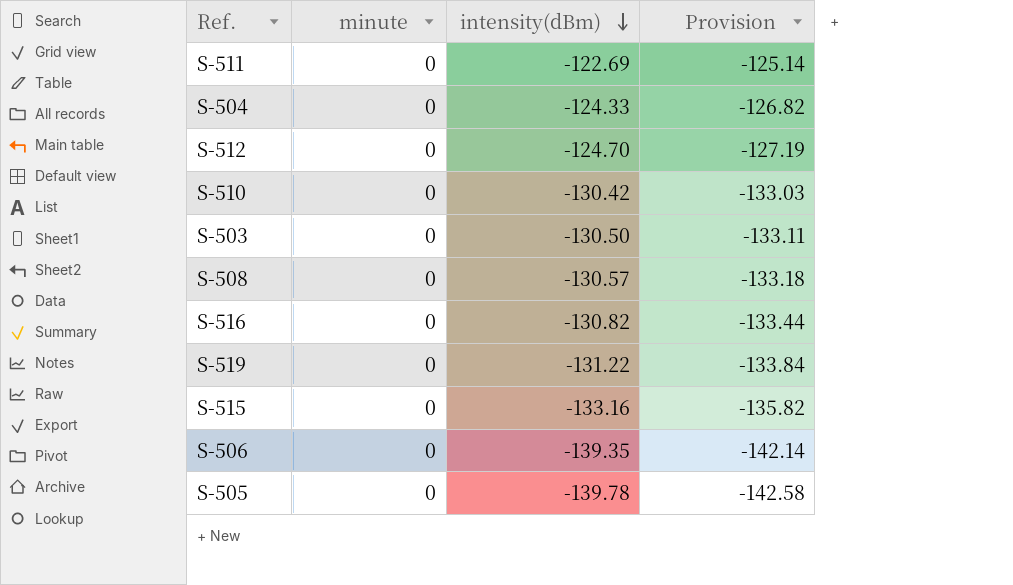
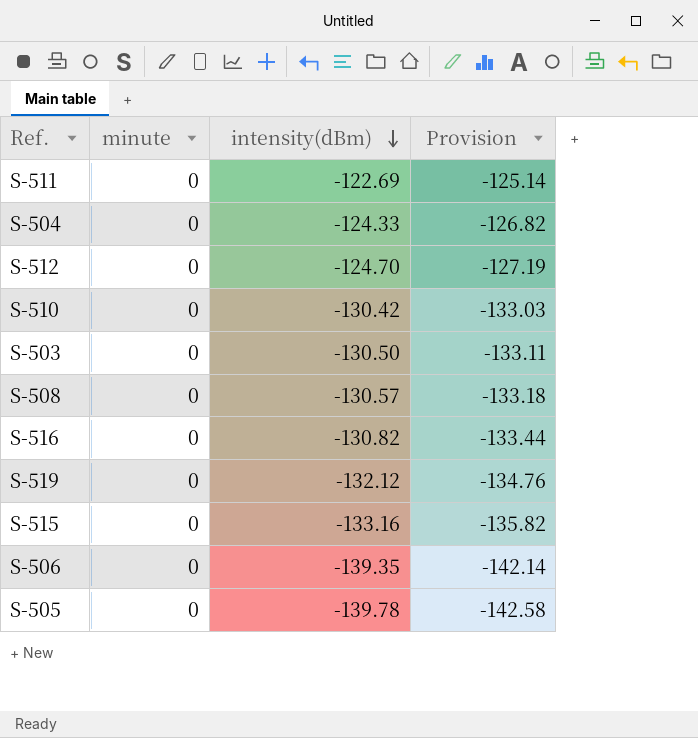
S-519 | intensity(dBm): -131.22 -> -132.12
S-519 | Provision: -133.84 -> -134.76

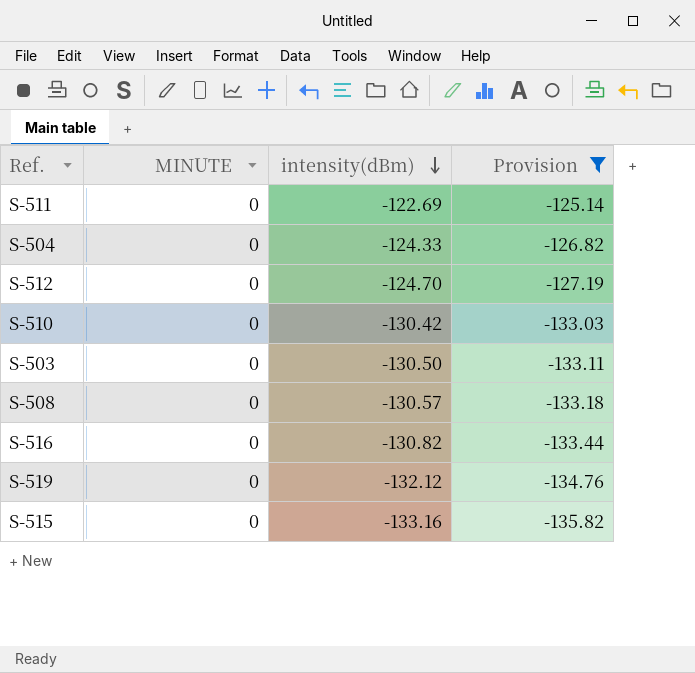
filter: none -> Provision >= -135.82
column name: minute -> MINUTE

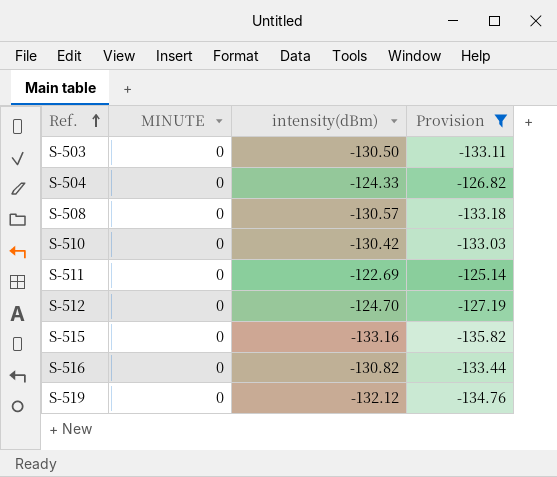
row order: intensity(dBm) descending -> Ref. ascending

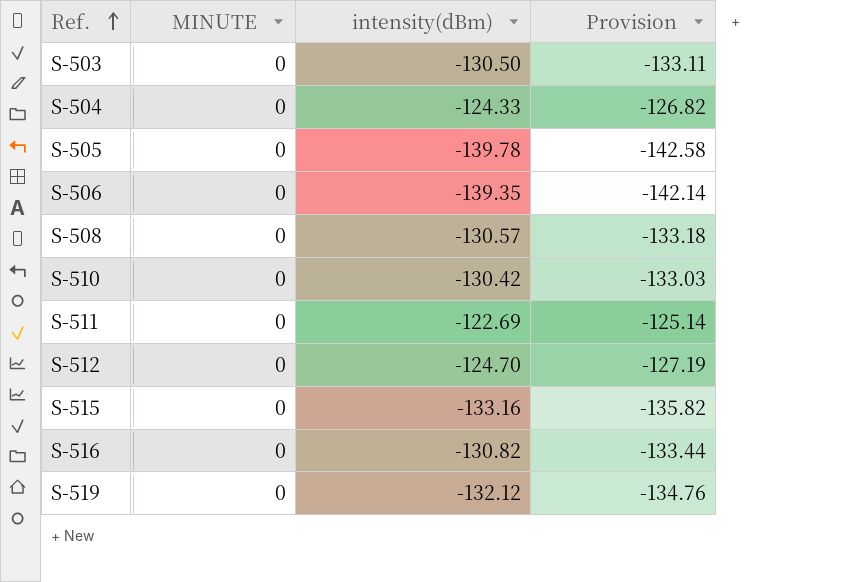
filter: Provision >= -135.82 -> none

